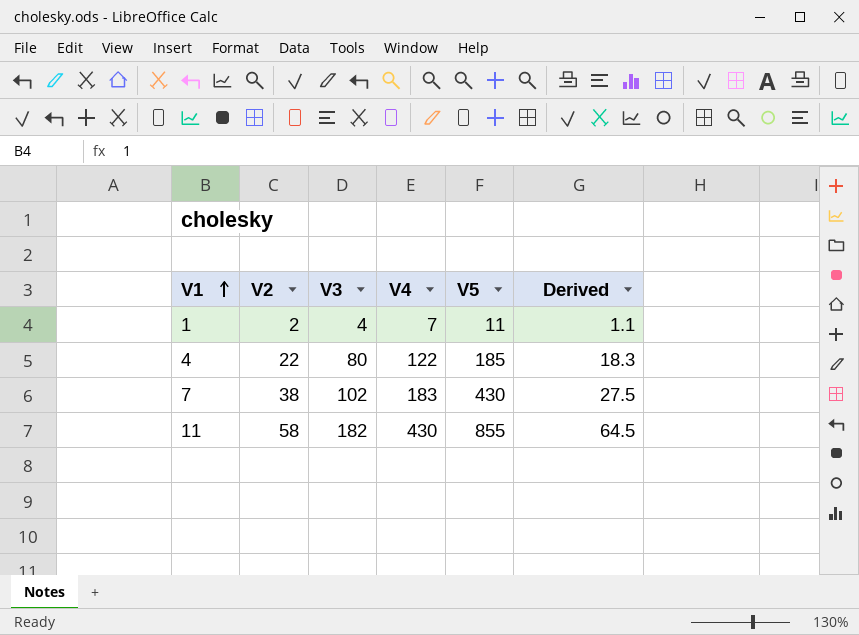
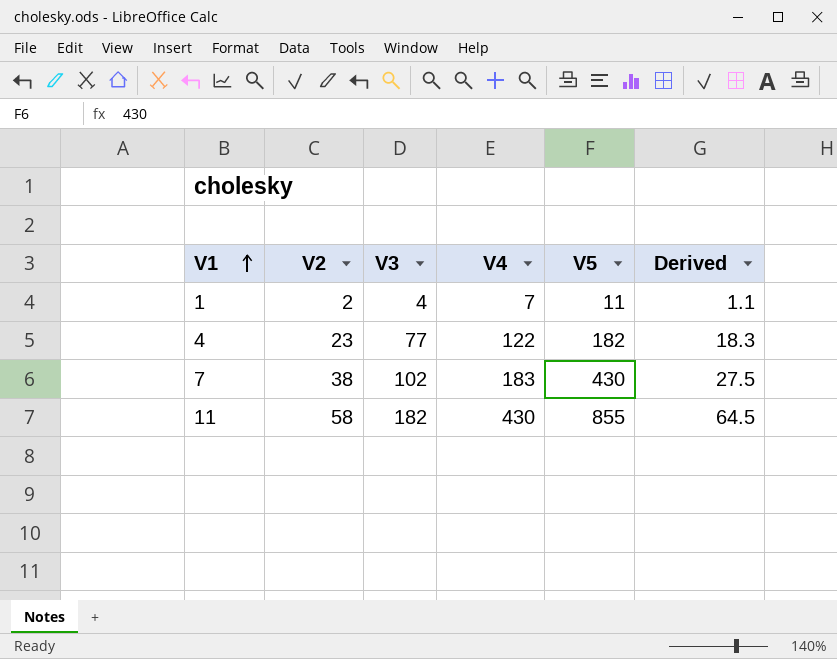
4 | V2: 22 -> 23
4 | V3: 80 -> 77
4 | V5: 185 -> 182

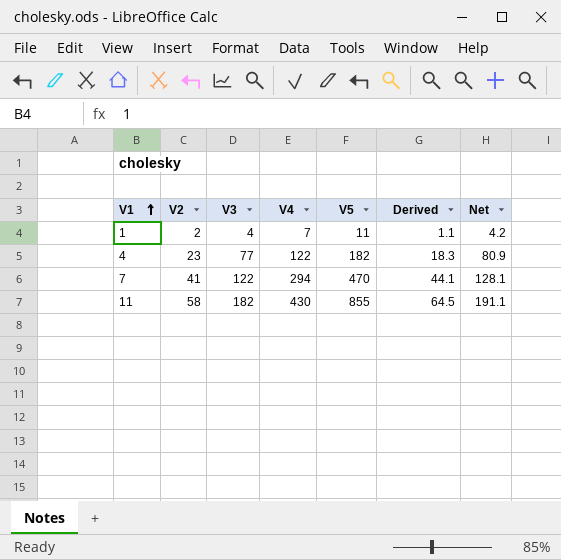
column Net | formula: none -> [V3] * 1.05
7 | V2: 38 -> 41
7 | V3: 102 -> 122
7 | V4: 183 -> 294
7 | V5: 430 -> 470
7 | Derived: 27.5 -> 44.1

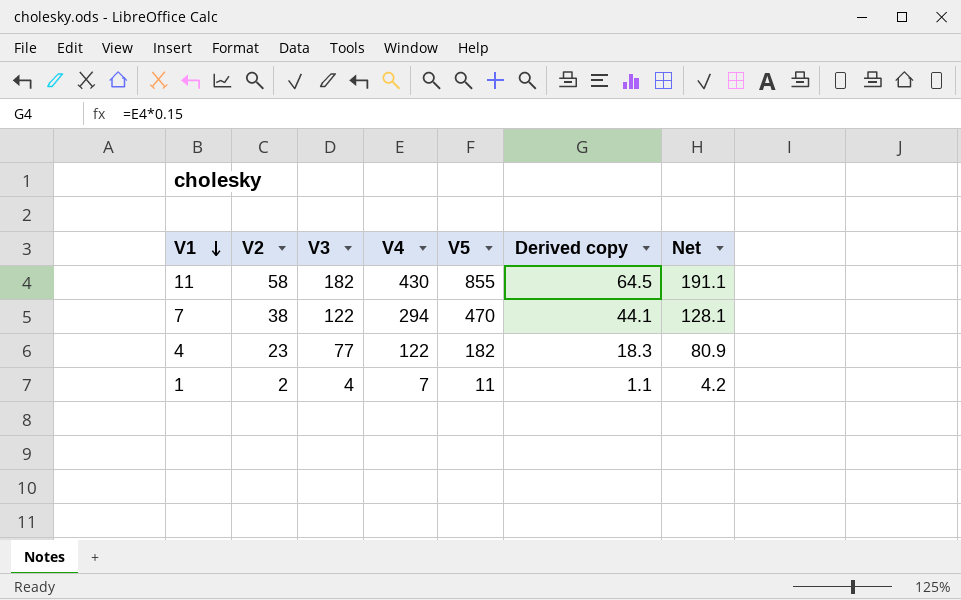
row order: V1 ascending -> V1 descending
column name: Derived -> Derived copy
7 | V2: 41 -> 38

